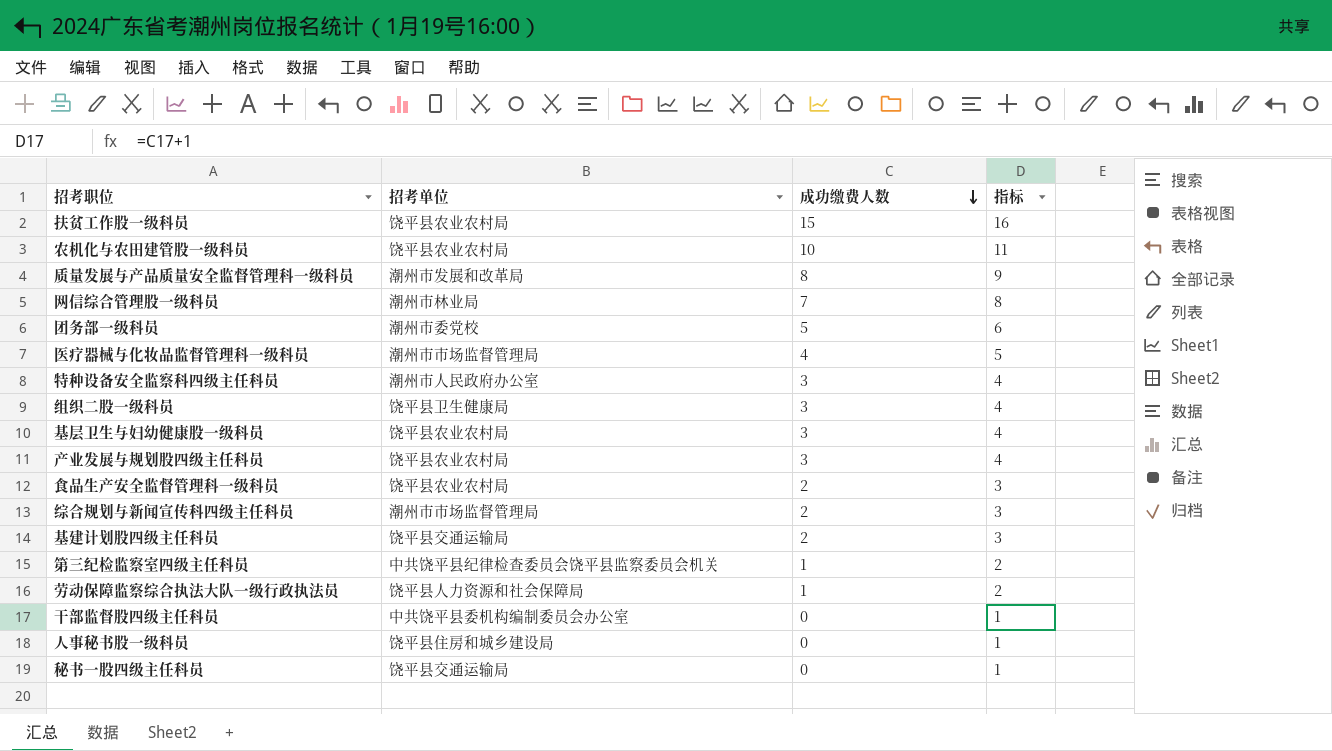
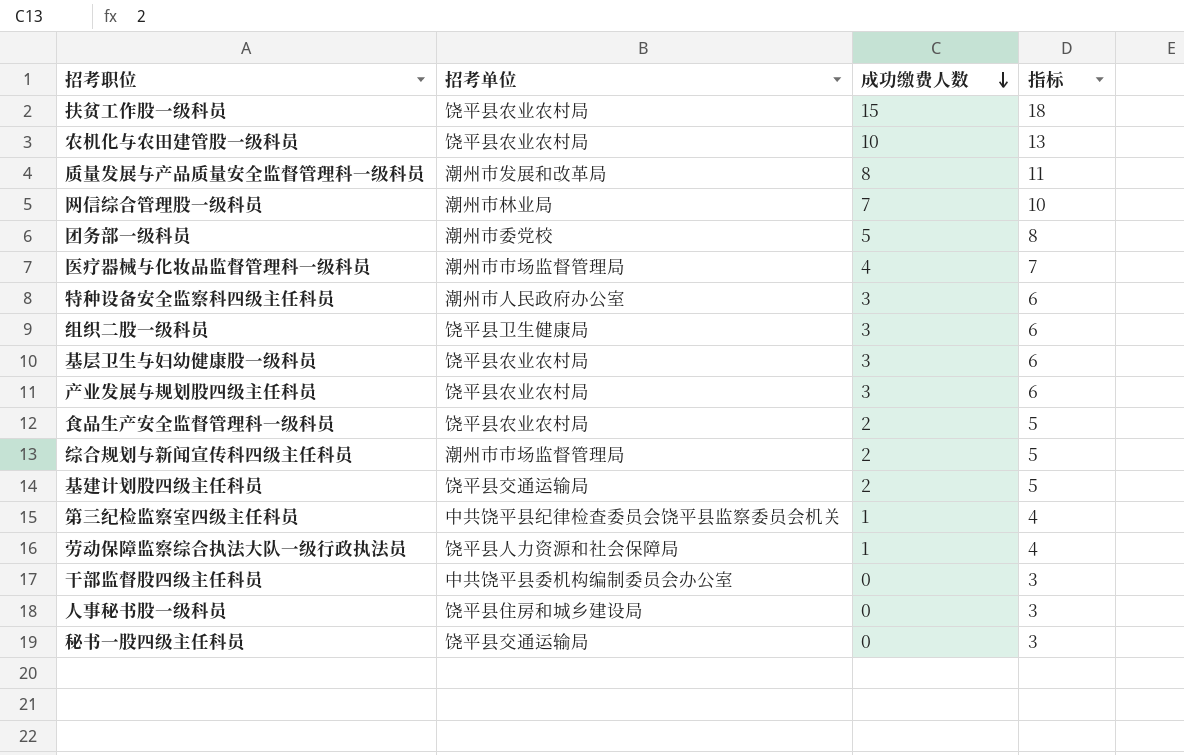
column 指标 | formula: [成功缴费人数] + 1 -> [成功缴费人数] + 3

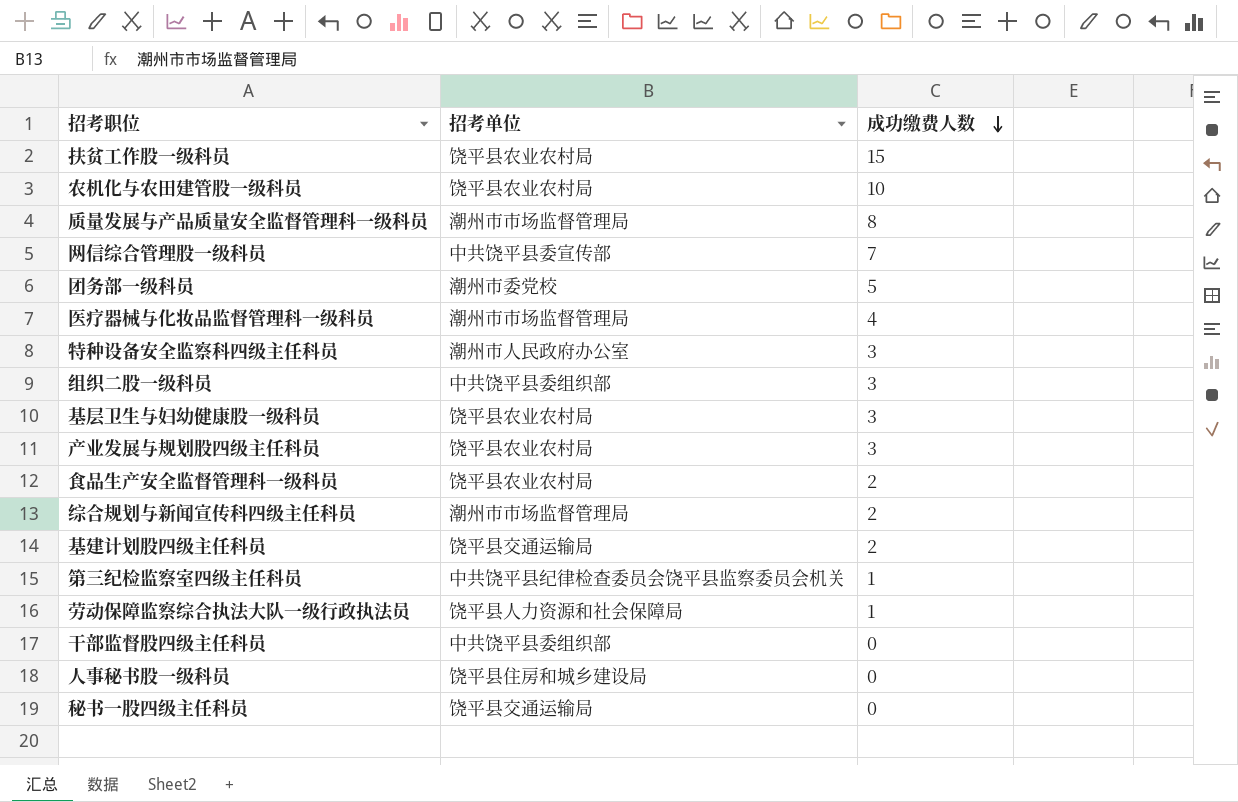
column 指标 | formula: [成功缴费人数] + 3 -> none
质量发展与产品质量安全监督管理科一级科员 | 招考单位: 潮州市发展和改革局 -> 潮州市市场监督管理局
网信综合管理股一级科员 | 招考单位: 潮州市林业局 -> 中共饶平县委宣传部
组织二股一级科员 | 招考单位: 饶平县卫生健康局 -> 中共饶平县委组织部
干部监督股四级主任科员 | 招考单位: 中共饶平县委机构编制委员会办公室 -> 中共饶平县委组织部

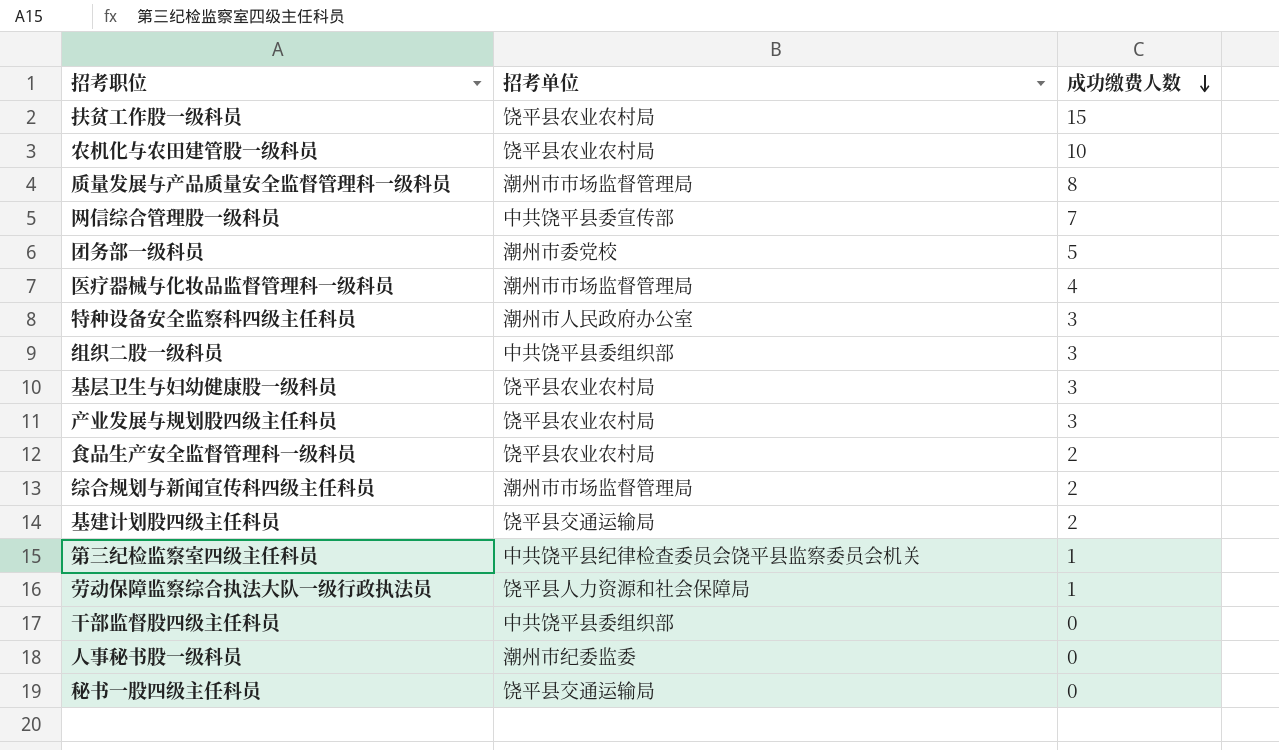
人事秘书股一级科员 | 招考单位: 饶平县住房和城乡建设局 -> 潮州市纪委监委

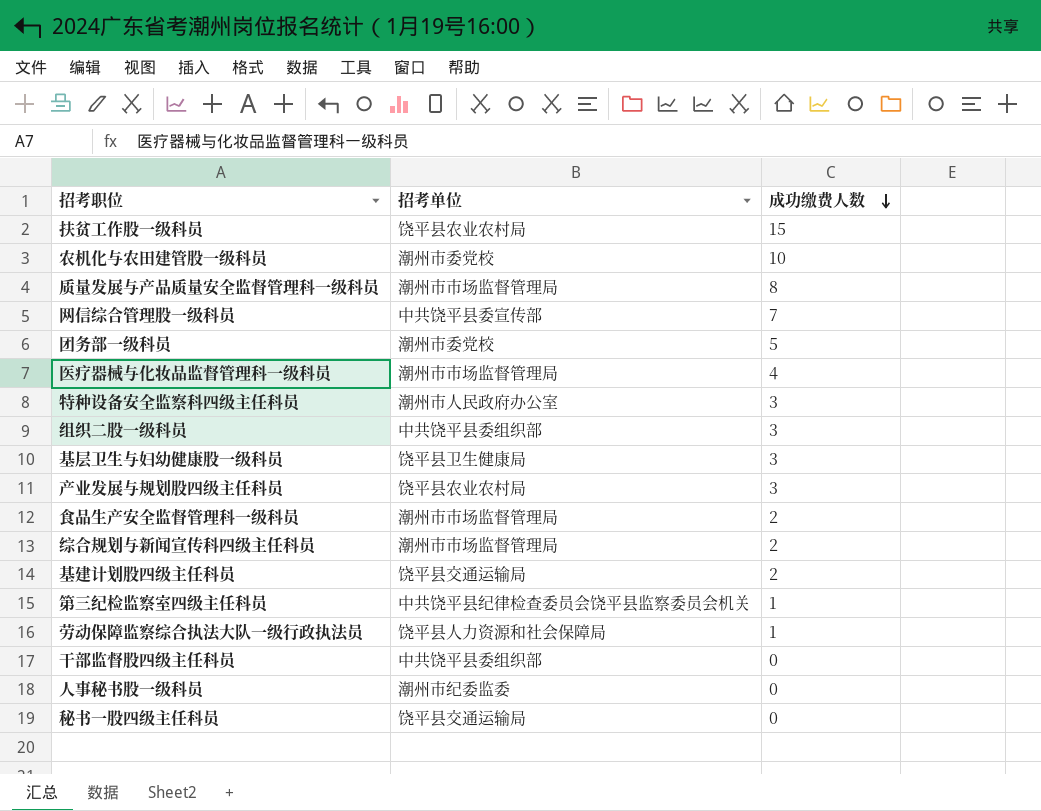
农机化与农田建管股一级科员 | 招考单位: 饶平县农业农村局 -> 潮州市委党校
基层卫生与妇幼健康股一级科员 | 招考单位: 饶平县农业农村局 -> 饶平县卫生健康局
食品生产安全监督管理科一级科员 | 招考单位: 饶平县农业农村局 -> 潮州市市场监督管理局

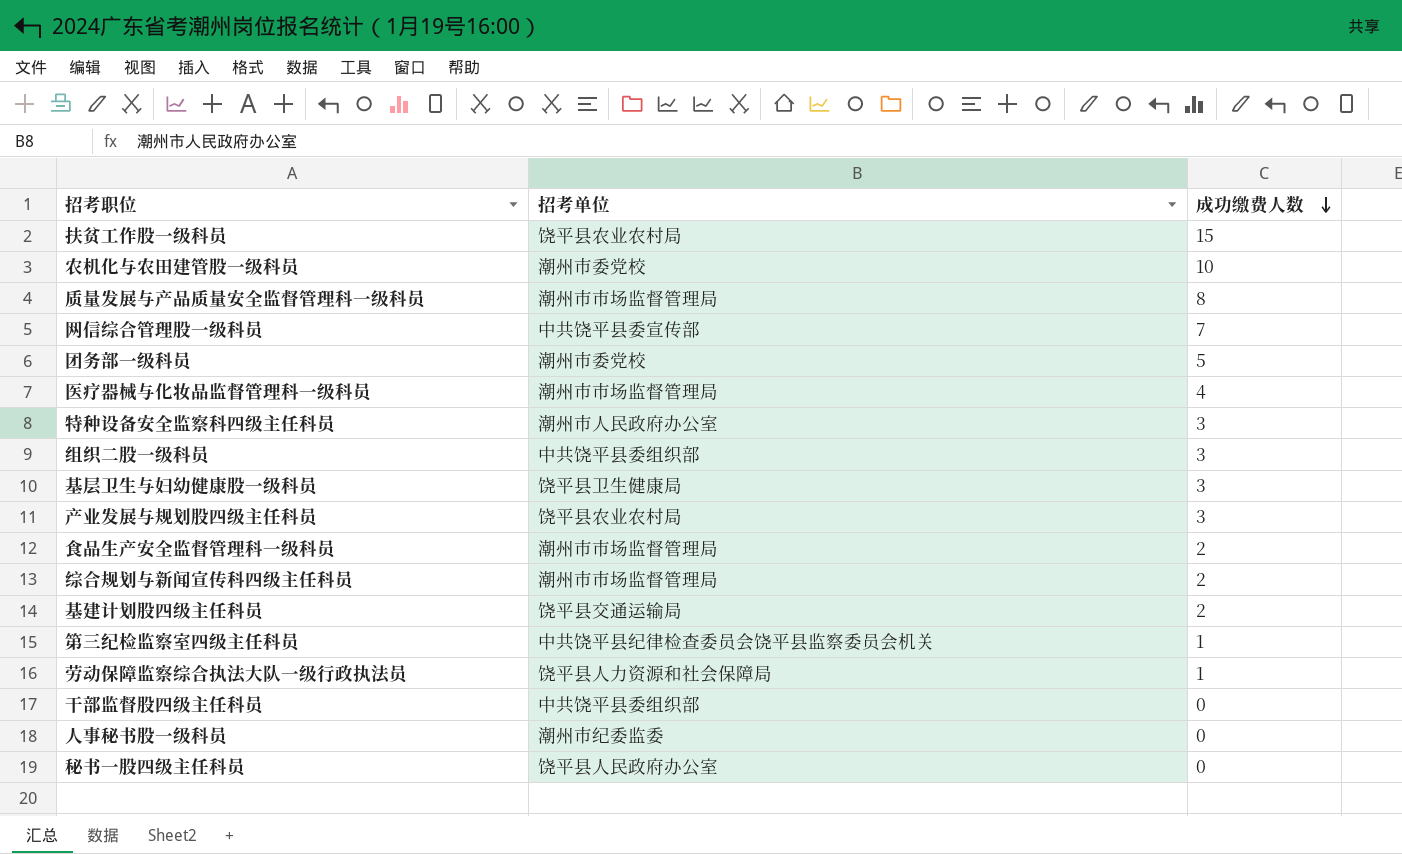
秘书一股四级主任科员 | 招考单位: 饶平县交通运输局 -> 饶平县人民政府办公室

